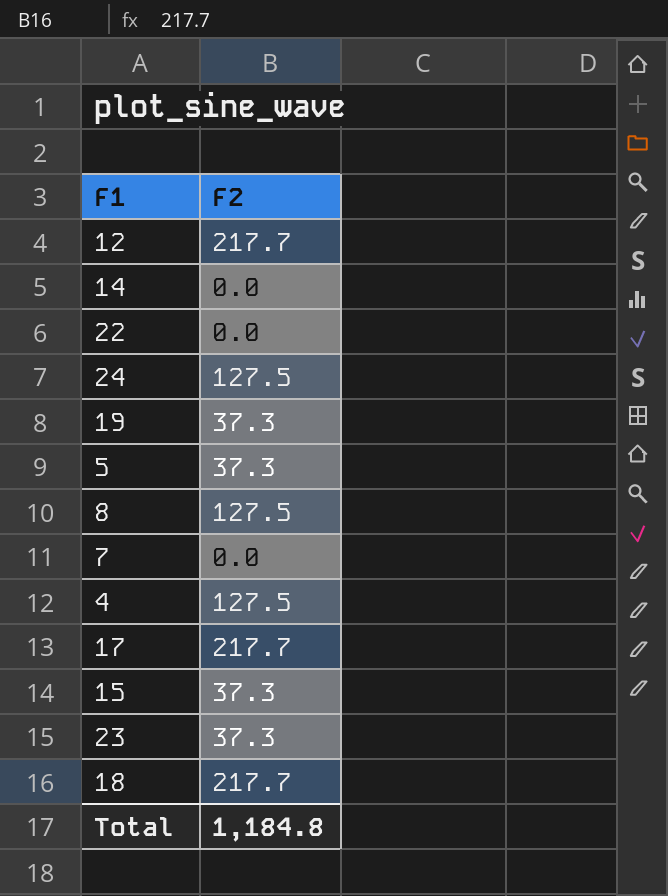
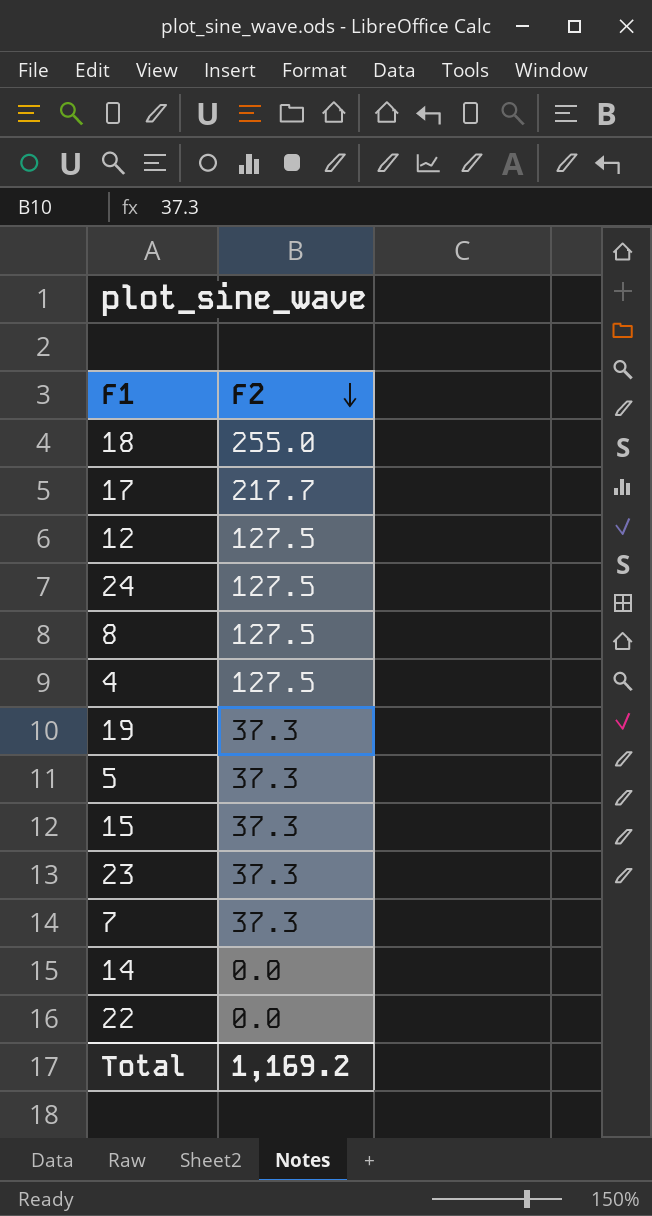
row order: none -> F2 descending
18 | F2: 217.7 -> 255.0
12 | F2: 217.7 -> 127.5
7 | F2: 0.0 -> 37.3
Total | F2: 1,184.8 -> 1,169.2

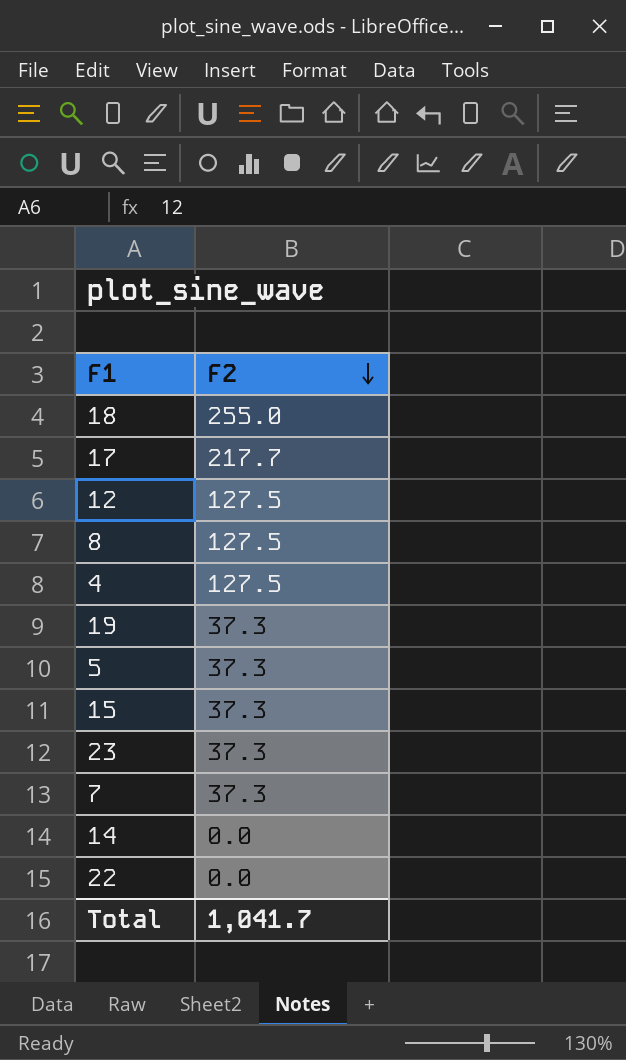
row 24: 127.5 -> none
Total | F2: 1,169.2 -> 1,041.7

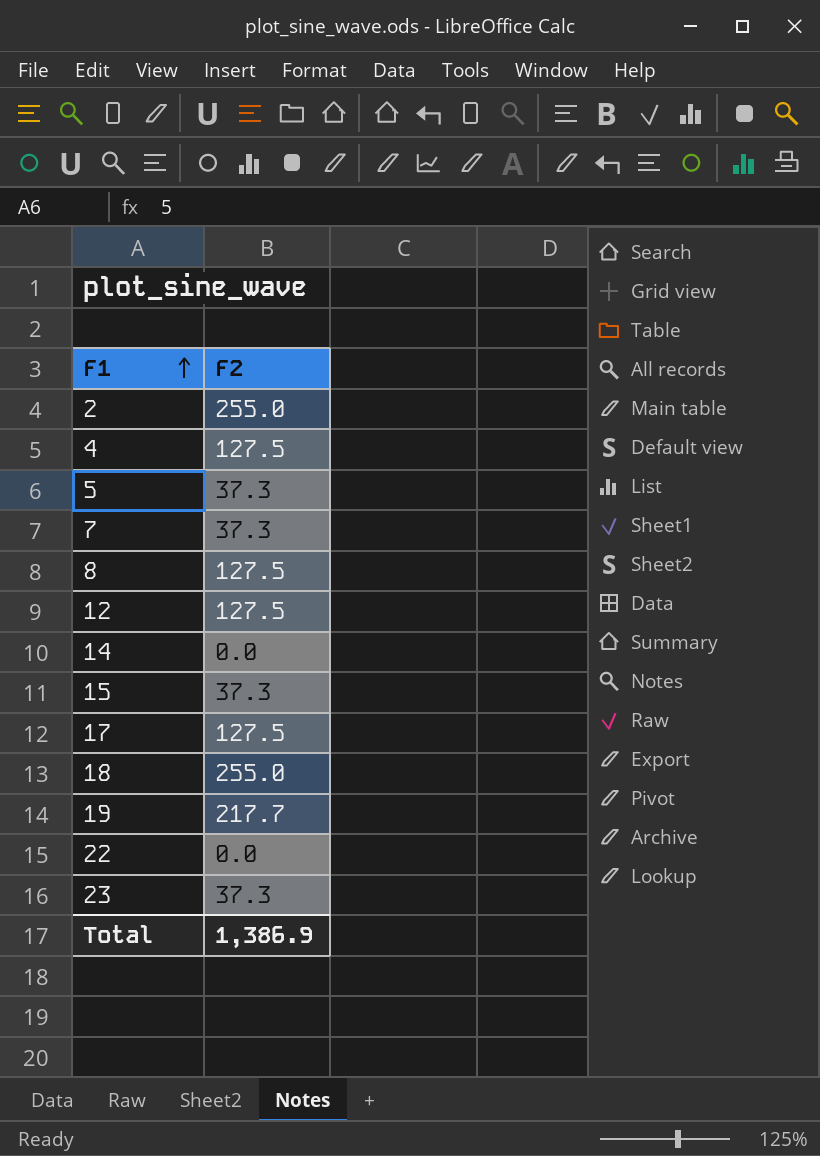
row order: F2 descending -> F1 ascending
row 2: none -> 255.0
17 | F2: 217.7 -> 127.5
19 | F2: 37.3 -> 217.7
Total | F2: 1,041.7 -> 1,386.9

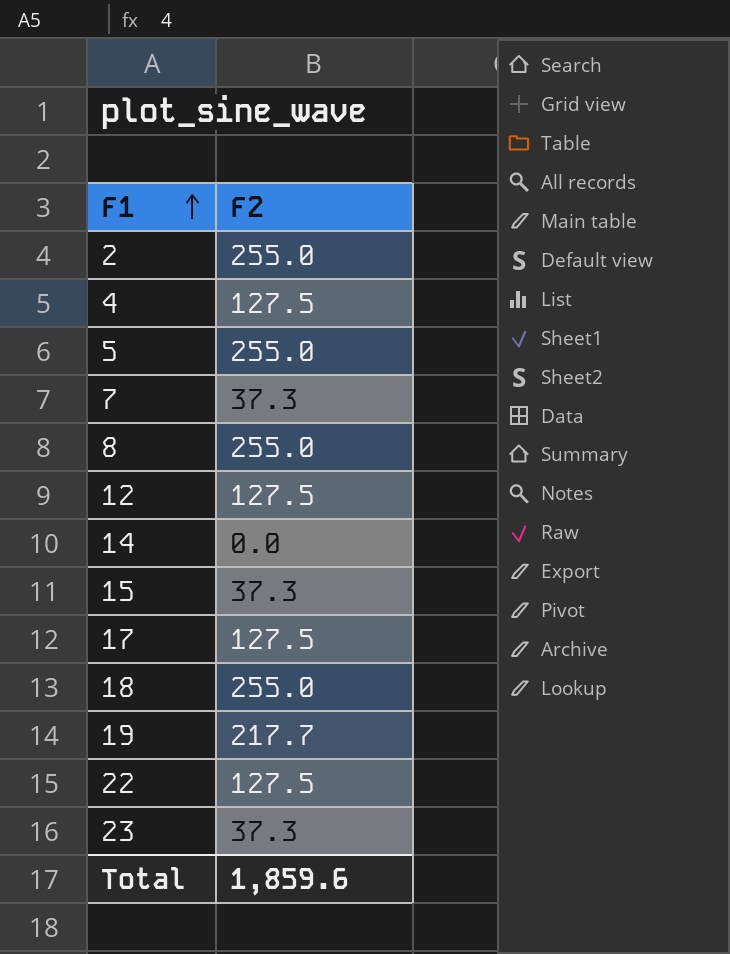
5 | F2: 37.3 -> 255.0
8 | F2: 127.5 -> 255.0
22 | F2: 0.0 -> 127.5
Total | F2: 1,386.9 -> 1,859.6

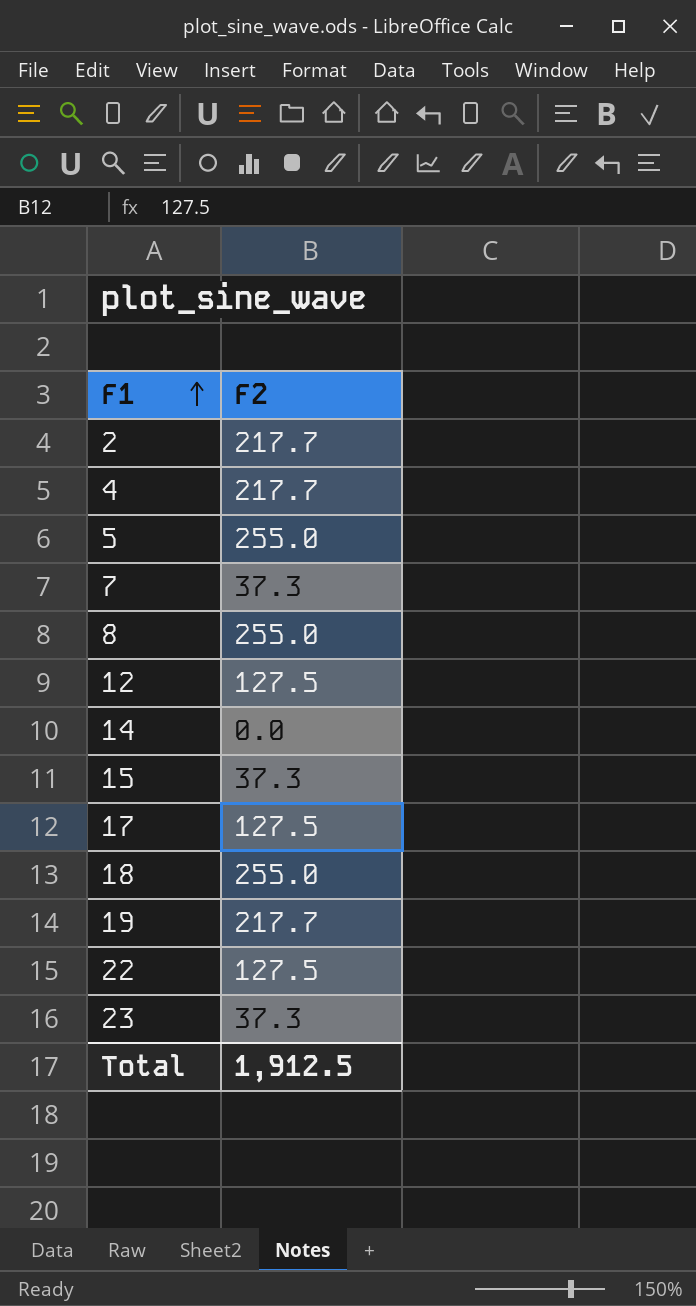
2 | F2: 255.0 -> 217.7
4 | F2: 127.5 -> 217.7
Total | F2: 1,859.6 -> 1,912.5

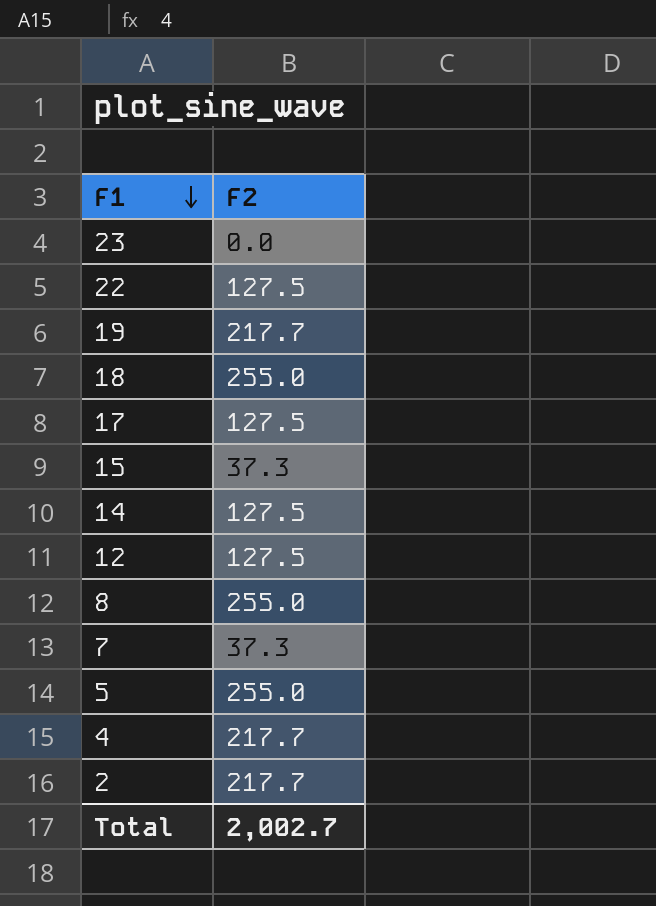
row order: F1 ascending -> F1 descending
23 | F2: 37.3 -> 0.0
14 | F2: 0.0 -> 127.5
Total | F2: 1,912.5 -> 2,002.7

